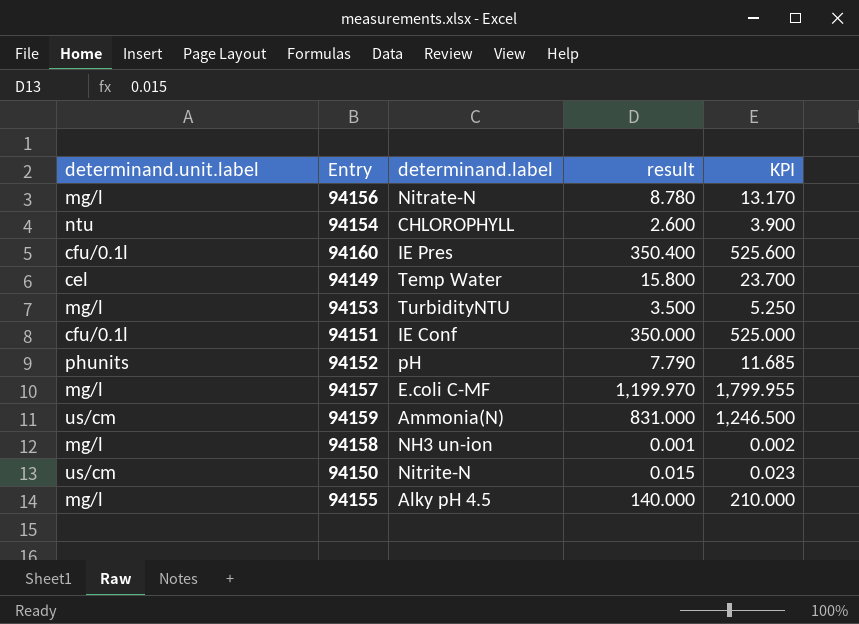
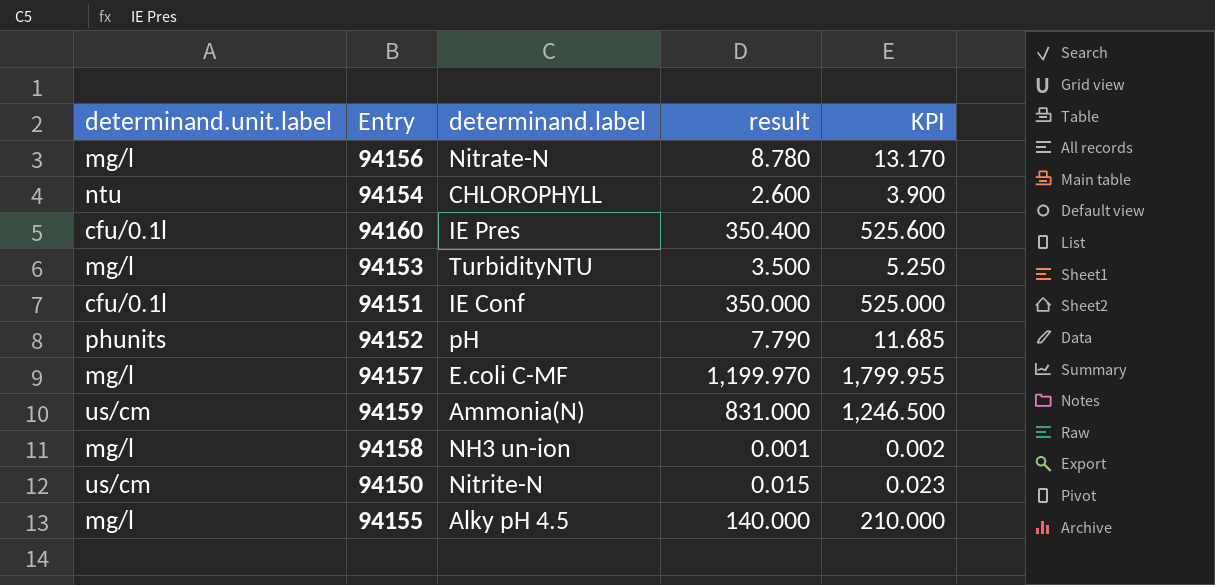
row 94149: cel | Temp Water | 15.800 | 23.700 -> none

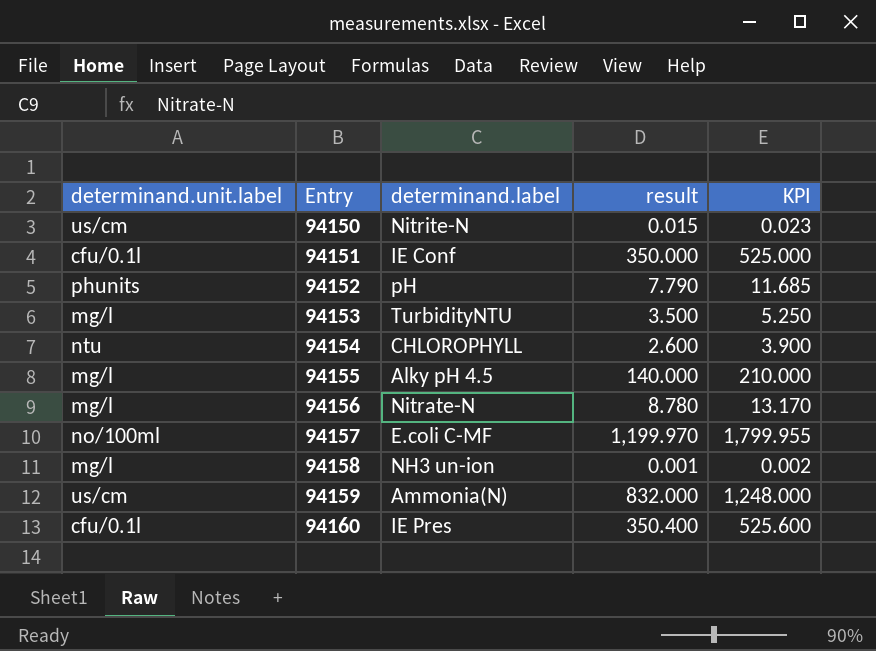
row order: none -> Entry ascending
94157 | determinand.unit.label: mg/l -> no/100ml
94159 | result: 831.000 -> 832.000
94159 | KPI: 1,246.500 -> 1,248.000

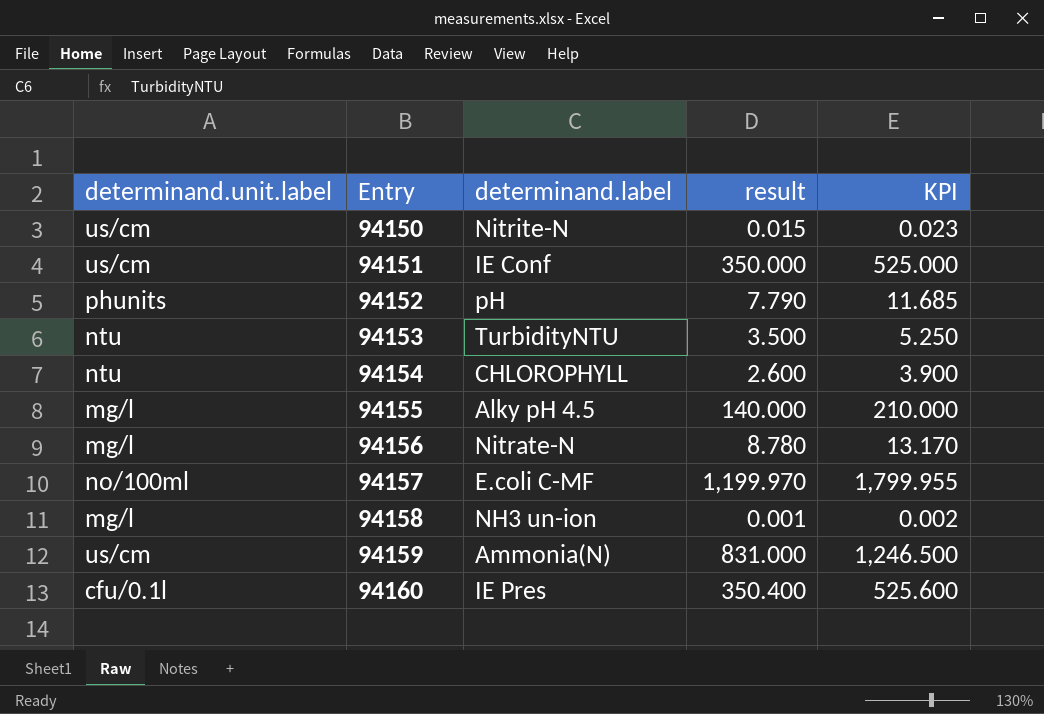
94151 | determinand.unit.label: cfu/0.1l -> us/cm
94153 | determinand.unit.label: mg/l -> ntu
94159 | result: 832.000 -> 831.000
94159 | KPI: 1,248.000 -> 1,246.500

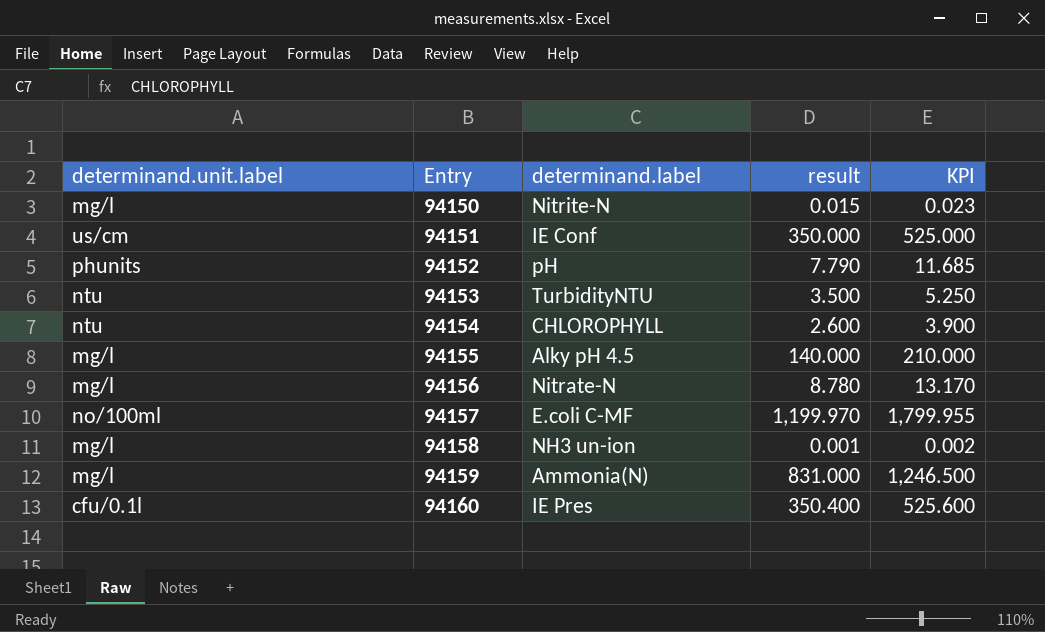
94150 | determinand.unit.label: us/cm -> mg/l
94159 | determinand.unit.label: us/cm -> mg/l

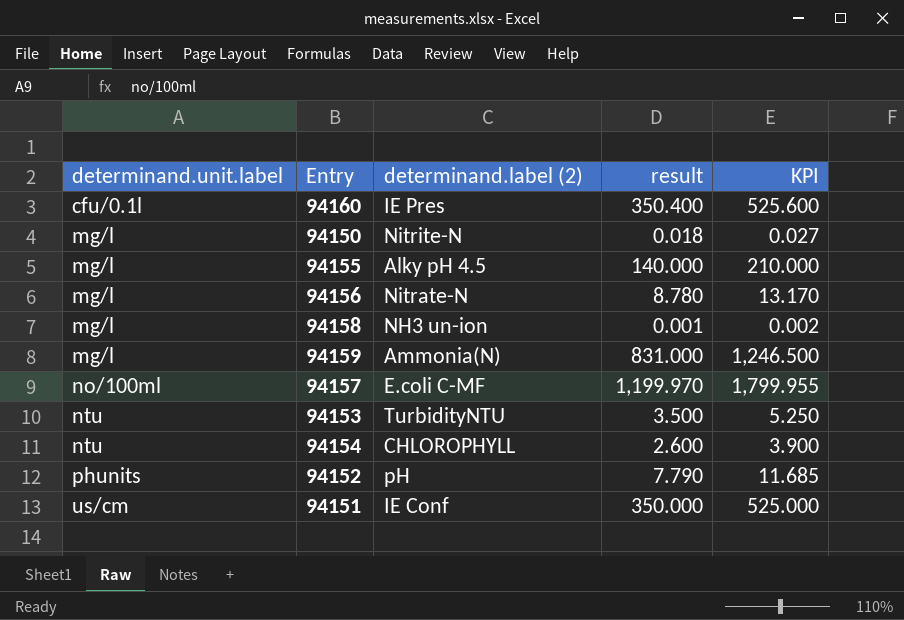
row order: Entry ascending -> determinand.unit.label ascending
column name: determinand.label -> determinand.label (2)
94150 | result: 0.015 -> 0.018
94150 | KPI: 0.023 -> 0.027

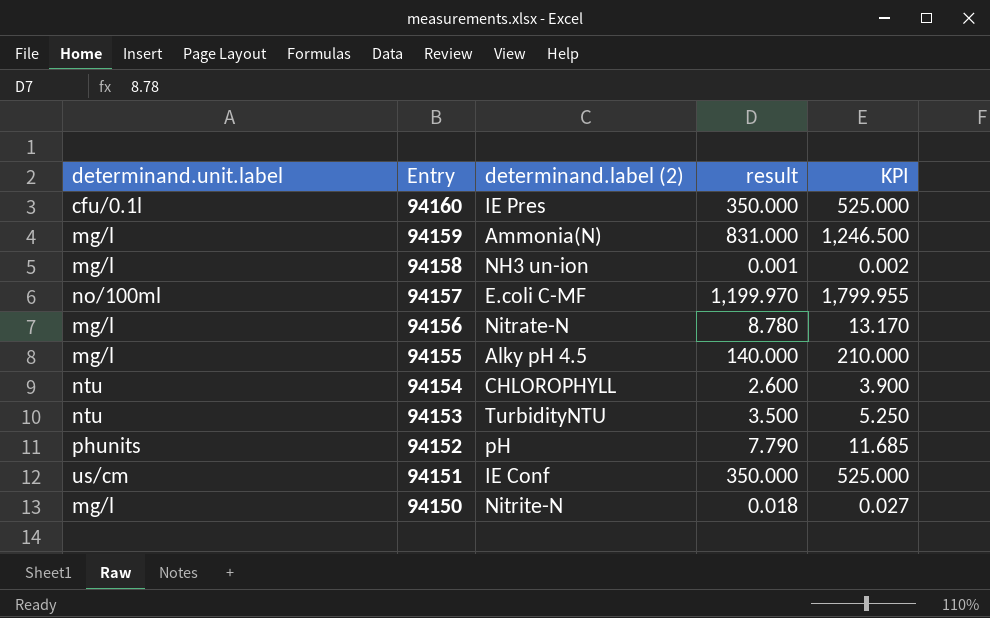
row order: determinand.unit.label ascending -> Entry descending
94160 | result: 350.400 -> 350.000
94160 | KPI: 525.600 -> 525.000

